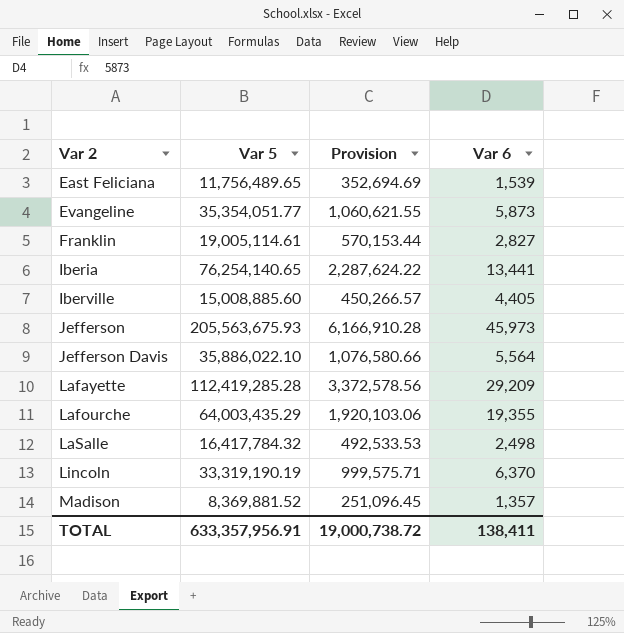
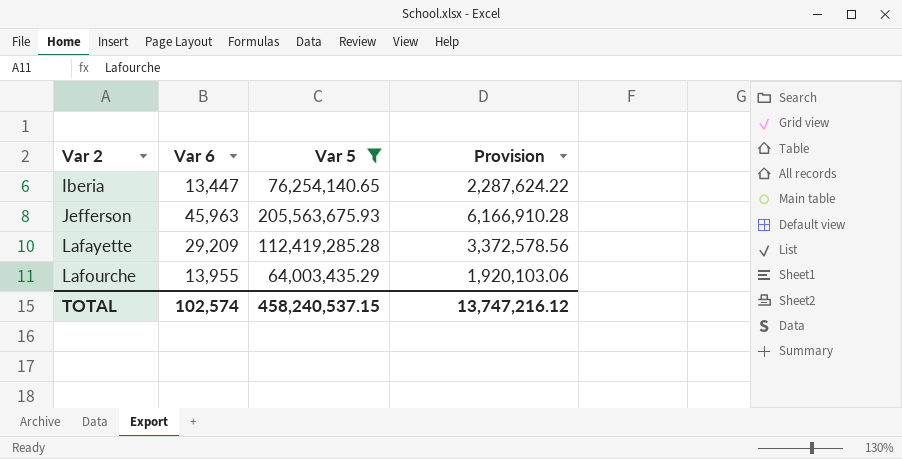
filter: none -> Var 5 >= 64,003,435.29
column Var 6 | position: 4 -> 2
Iberia | Var 6: 13,441 -> 13,447
Jefferson | Var 6: 45,973 -> 45,963
Lafourche | Var 6: 19,355 -> 13,955
TOTAL | Var 6: 138,411 -> 102,574
TOTAL | Var 5: 633,357,956.91 -> 458,240,537.15
TOTAL | Provision: 19,000,738.72 -> 13,747,216.12

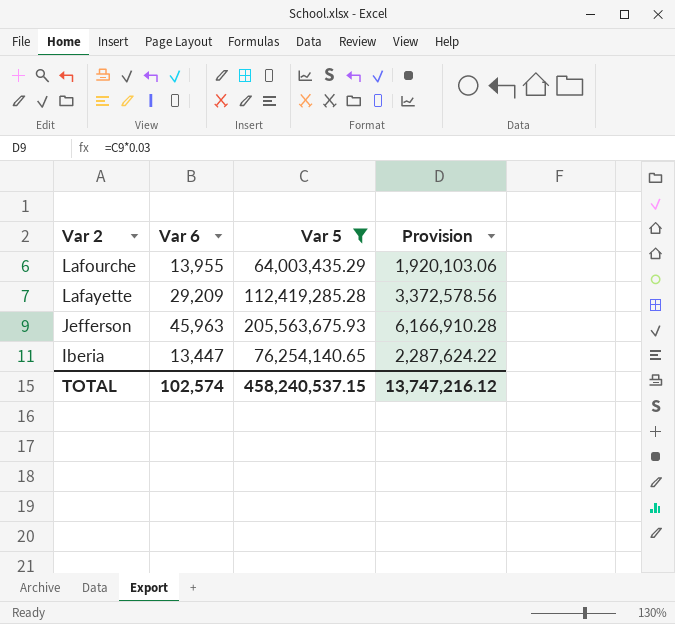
row order: Var 2 ascending -> Var 2 descending

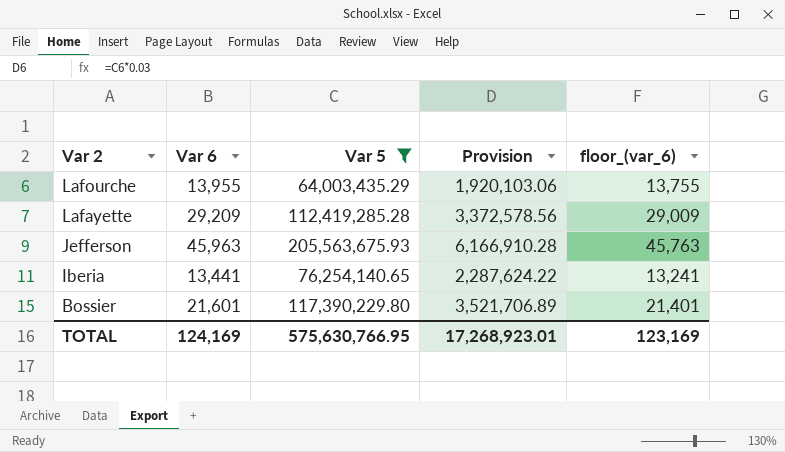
column floor_(var_6) | formula: none -> [Var 6] - 200
Iberia | Var 6: 13,447 -> 13,441
row Bossier: none -> 21,601 | 117,390,229.80 | 3,521,706.89 | 21,401
TOTAL | Var 6: 102,574 -> 124,169
TOTAL | Var 5: 458,240,537.15 -> 575,630,766.95
TOTAL | Provision: 13,747,216.12 -> 17,268,923.01

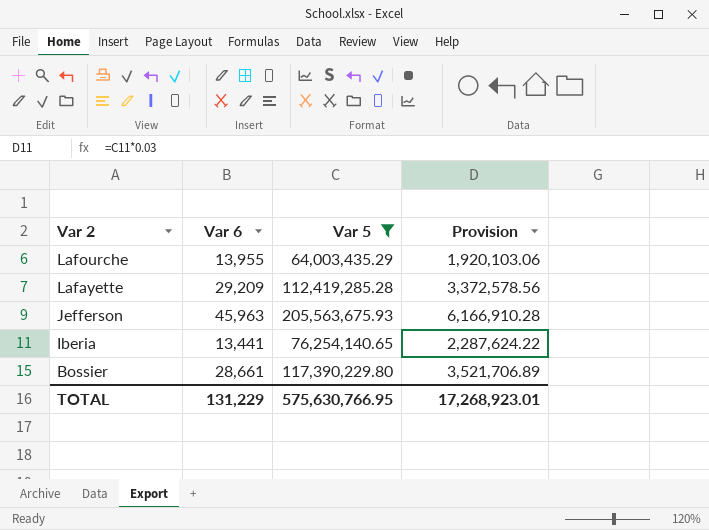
column floor_(var_6) | formula: [Var 6] - 200 -> none
Bossier | Var 6: 21,601 -> 28,661
TOTAL | Var 6: 124,169 -> 131,229

